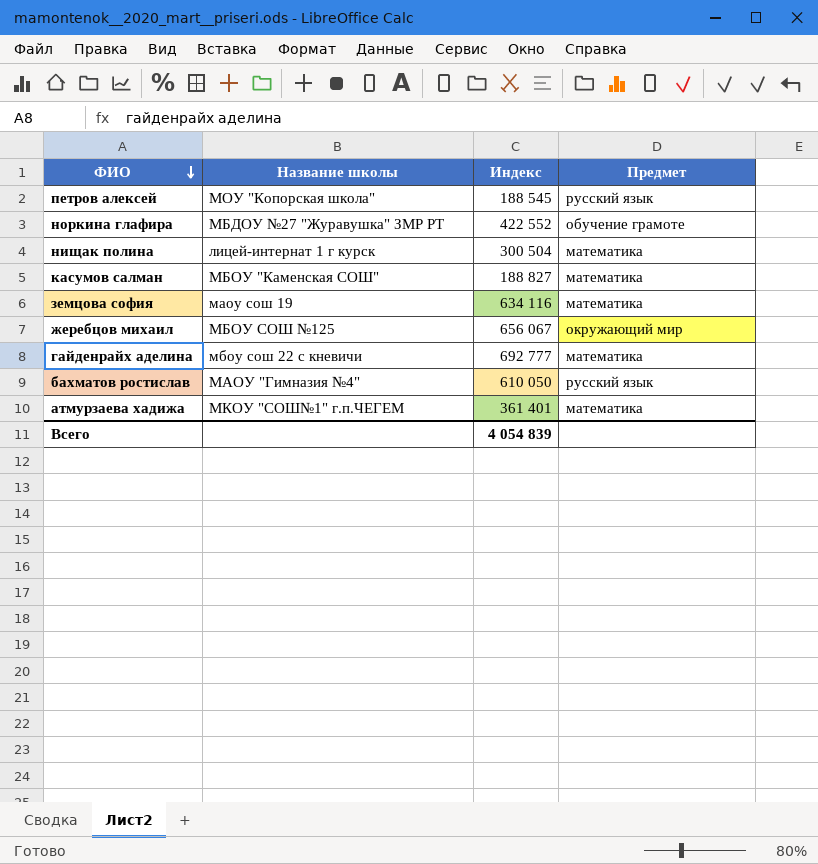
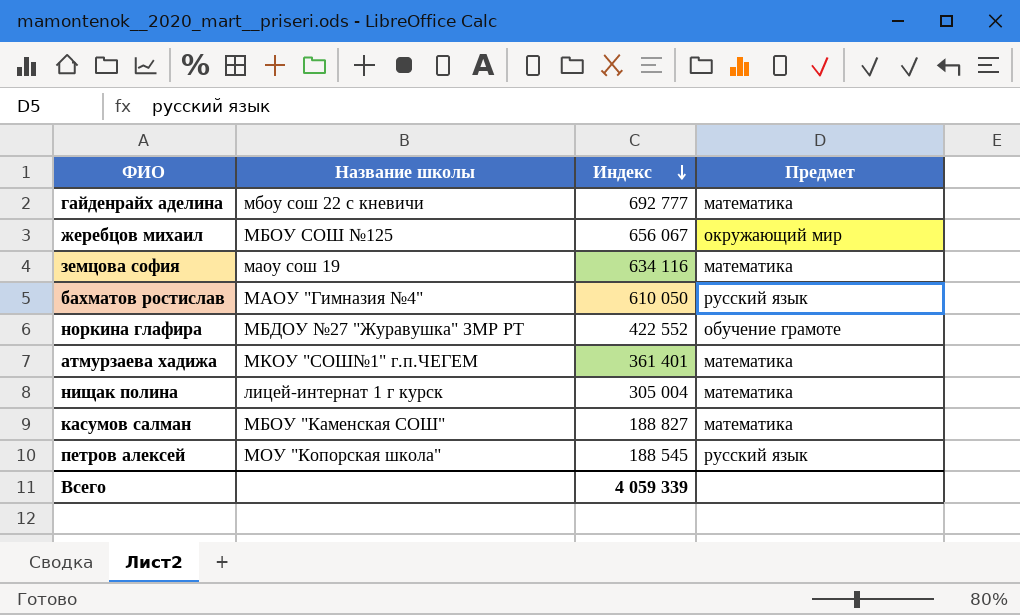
row order: ФИО descending -> Индекс descending
нищак полина | Индекс: 300 504 -> 305 004
Всего | Индекс: 4 054 839 -> 4 059 339

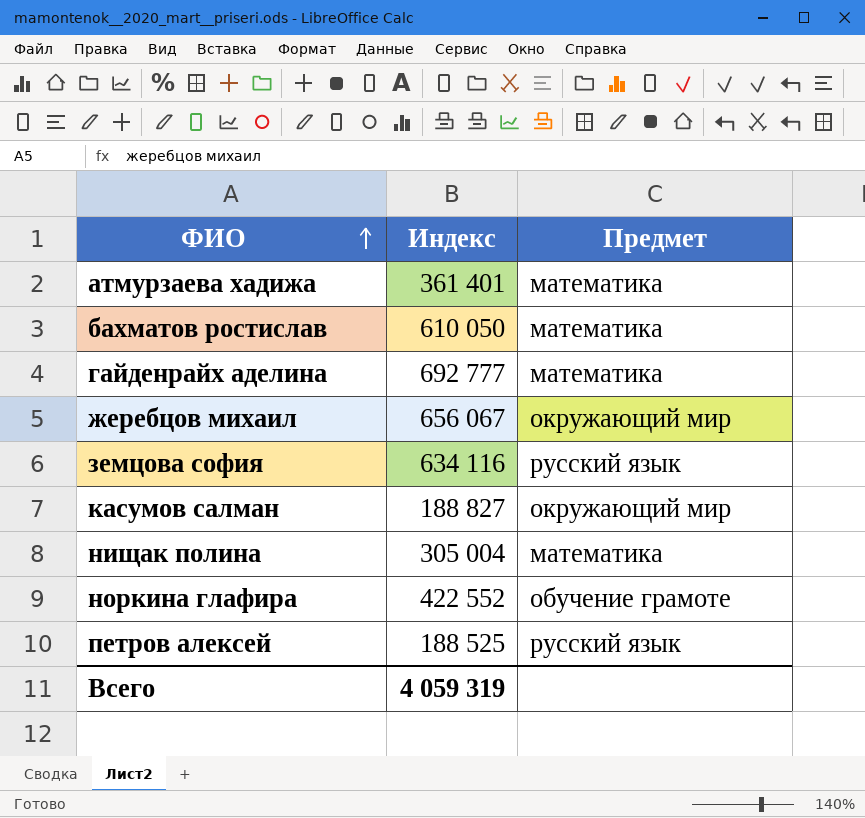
row order: Индекс descending -> ФИО ascending
column Название школы | position: 2 -> none
бахматов ростислав | Предмет: русский язык -> математика
земцова софия | Предмет: математика -> русский язык
касумов салман | Предмет: математика -> окружающий мир
петров алексей | Индекс: 188 545 -> 188 525
Всего | Индекс: 4 059 339 -> 4 059 319

